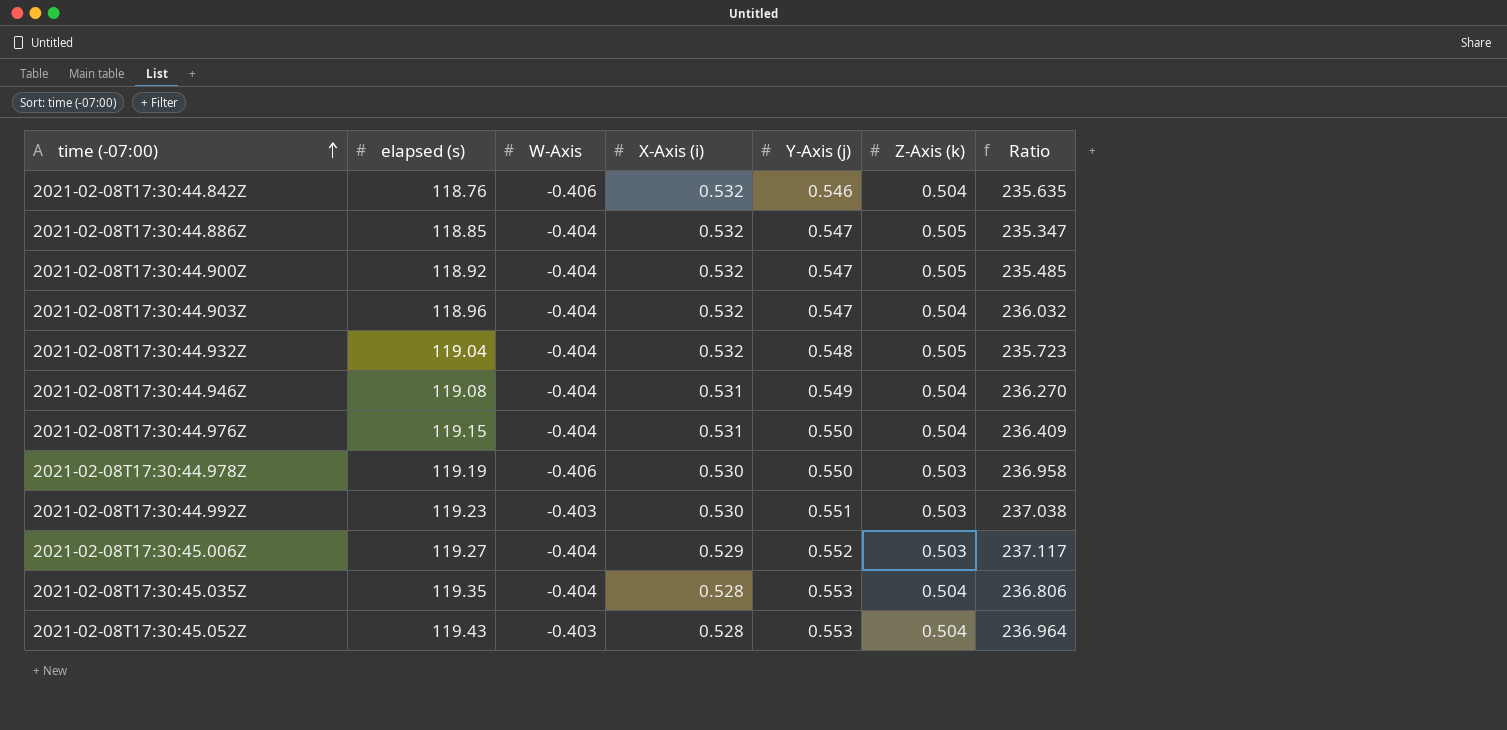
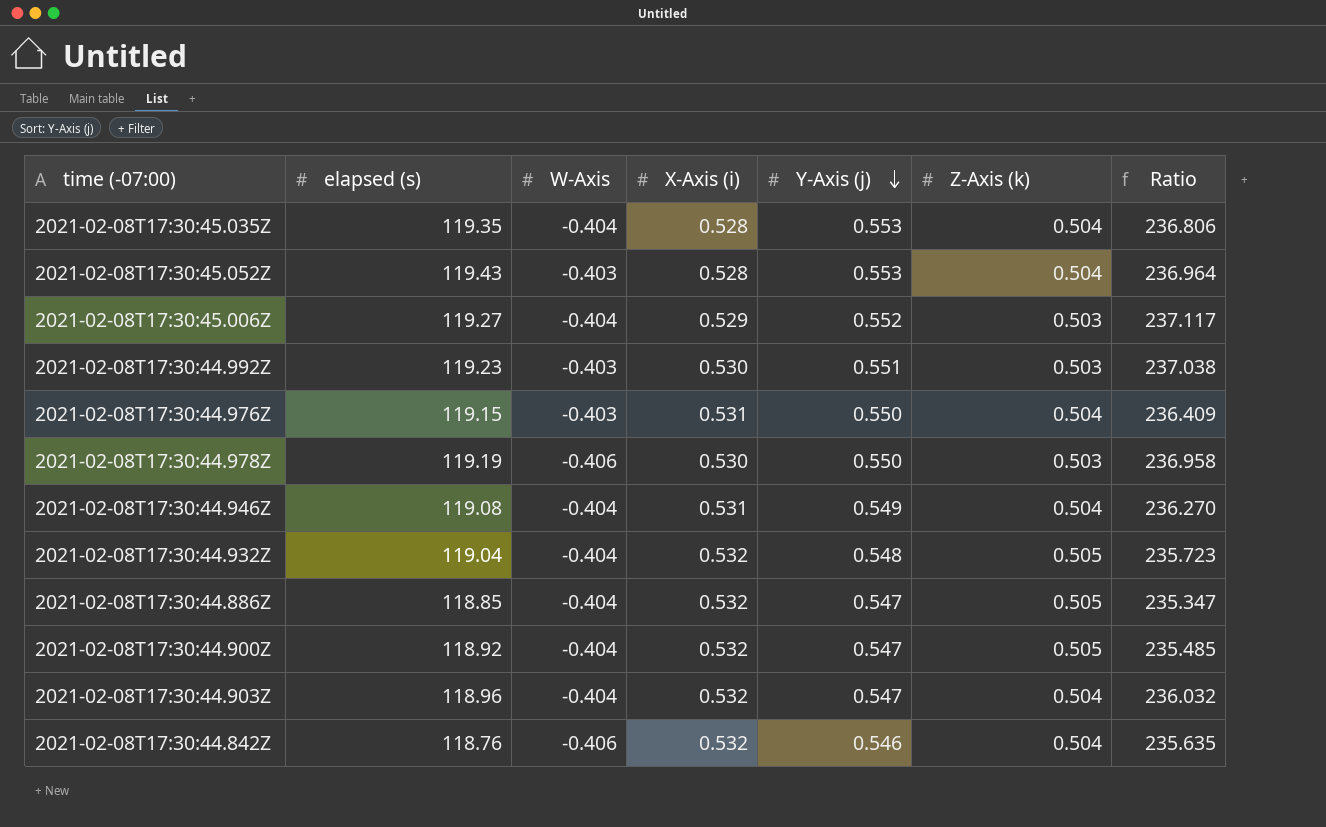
row order: time (-07:00) ascending -> Y-Axis (j) descending
2021-02-08T17:30:44.976Z | W-Axis: -0.404 -> -0.403

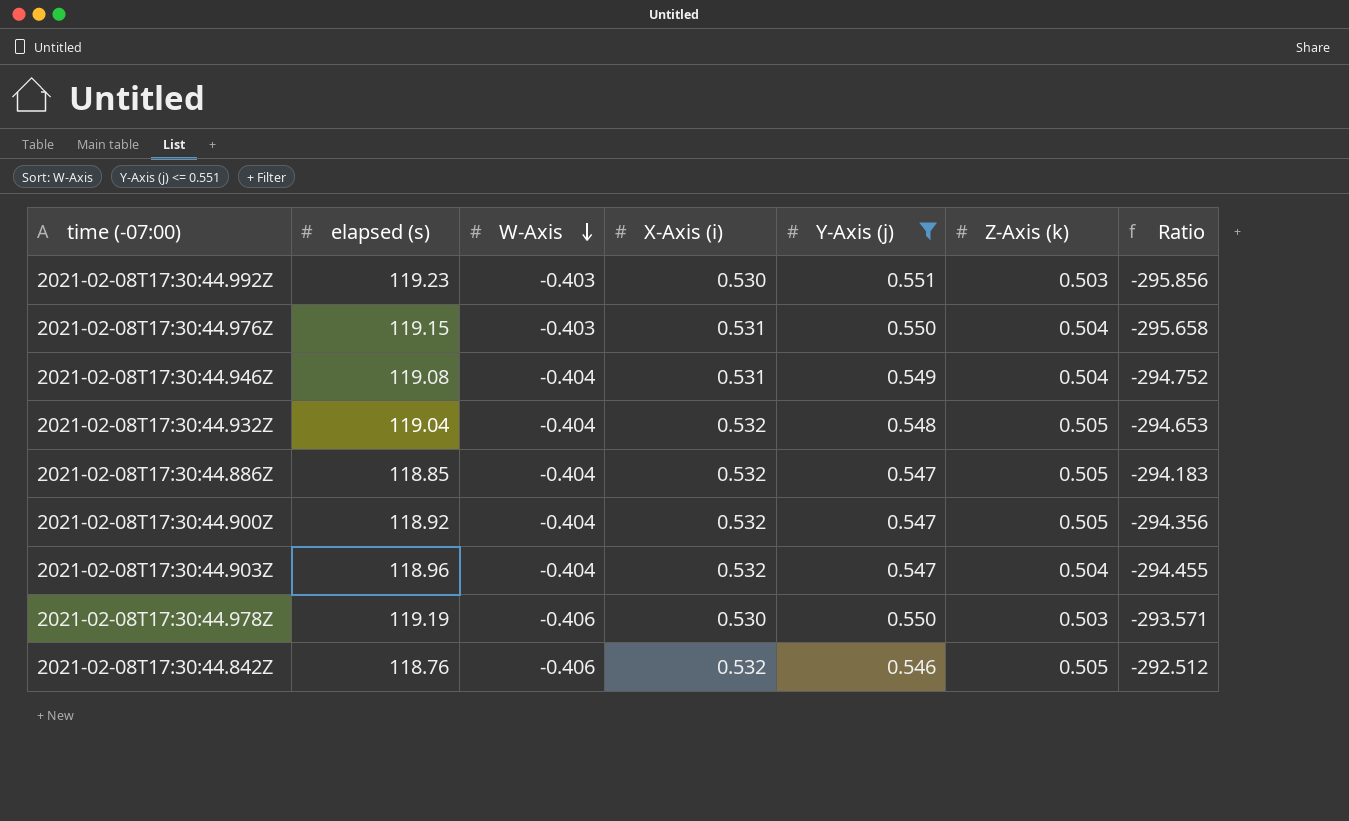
filter: none -> Y-Axis (j) <= 0.551
row order: Y-Axis (j) descending -> W-Axis descending
column Ratio | formula: [elapsed (s)] / [Z-Axis (k)] -> [elapsed (s)] / [W-Axis]
2021-02-08T17:30:44.842Z | Z-Axis (k): 0.504 -> 0.505

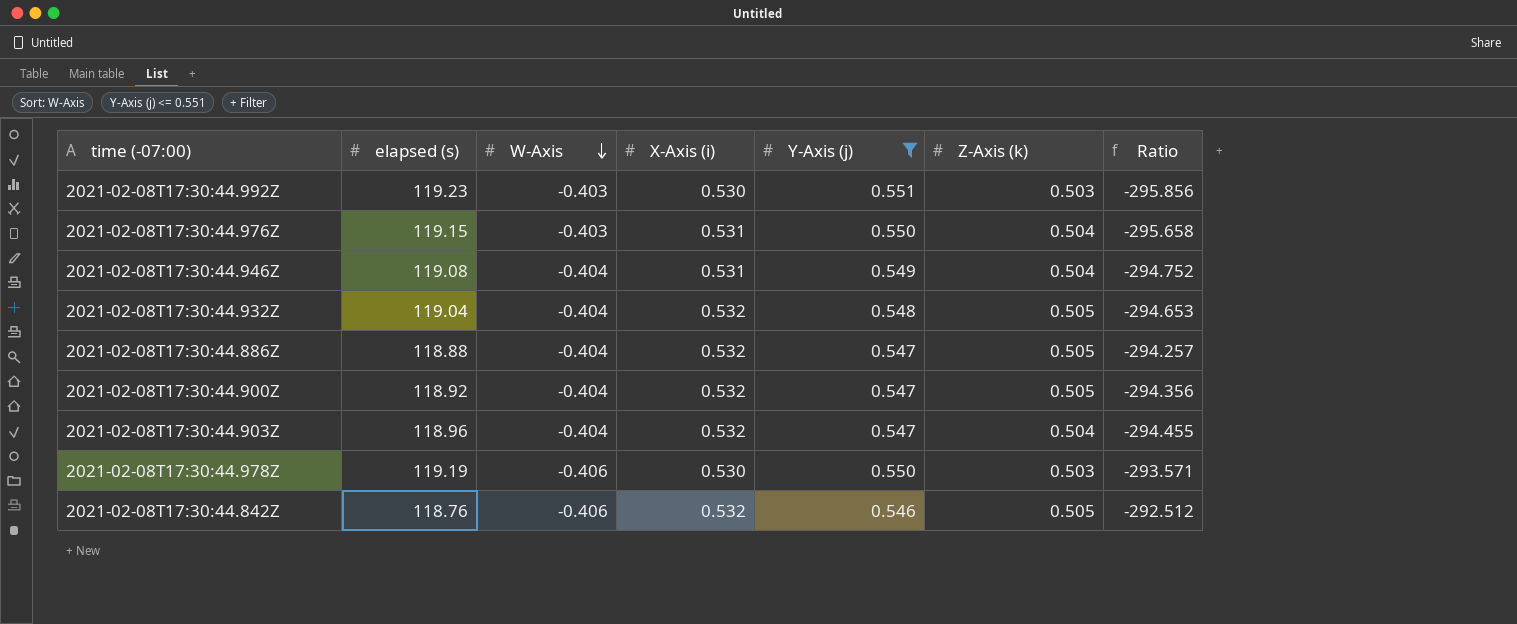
2021-02-08T17:30:44.886Z | elapsed (s): 118.85 -> 118.88
2021-02-08T17:30:44.886Z | Ratio: -294.183 -> -294.257

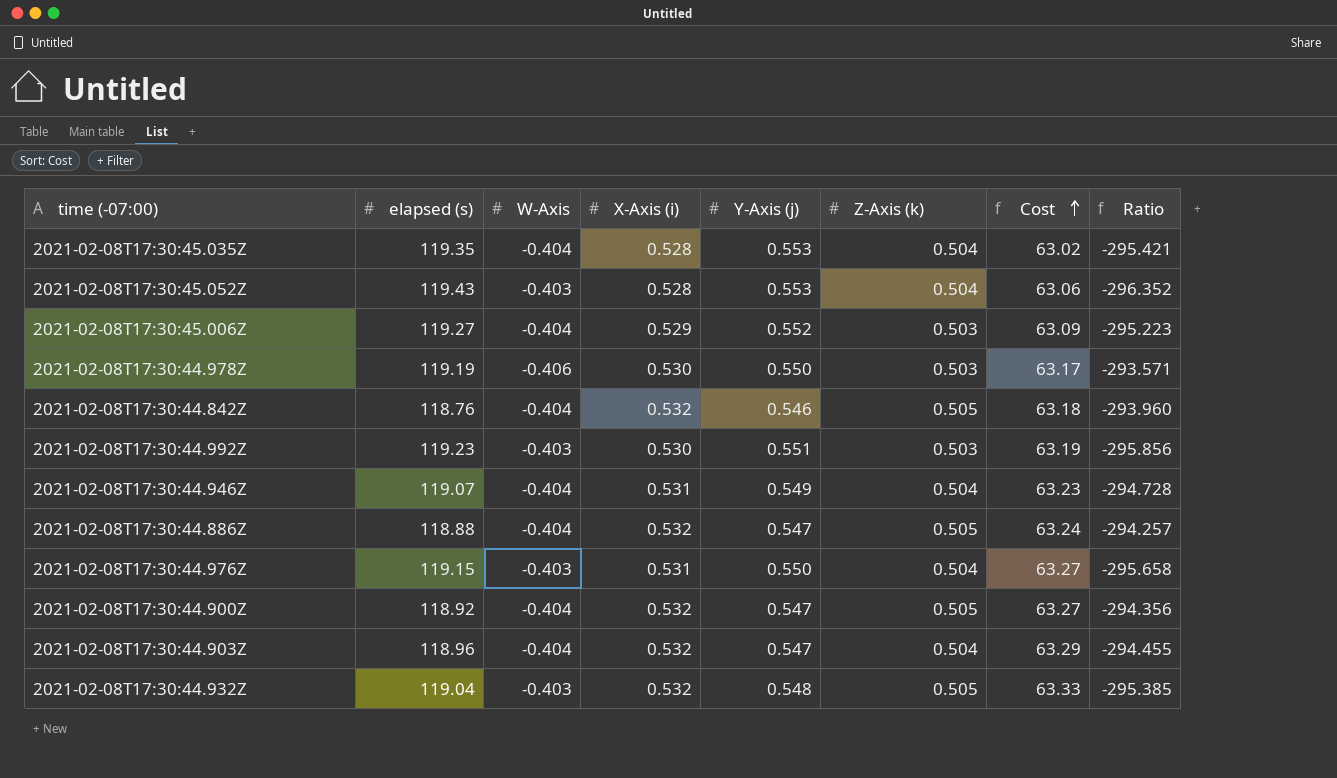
filter: Y-Axis (j) <= 0.551 -> none
row order: W-Axis descending -> Cost ascending
column Cost | formula: none -> [elapsed (s)] * [X-Axis (i)]
2021-02-08T17:30:44.842Z | W-Axis: -0.406 -> -0.404
2021-02-08T17:30:44.842Z | Ratio: -292.512 -> -293.960
2021-02-08T17:30:44.946Z | elapsed (s): 119.08 -> 119.07
2021-02-08T17:30:44.946Z | Ratio: -294.752 -> -294.728
2021-02-08T17:30:44.932Z | W-Axis: -0.404 -> -0.403
2021-02-08T17:30:44.932Z | Ratio: -294.653 -> -295.385

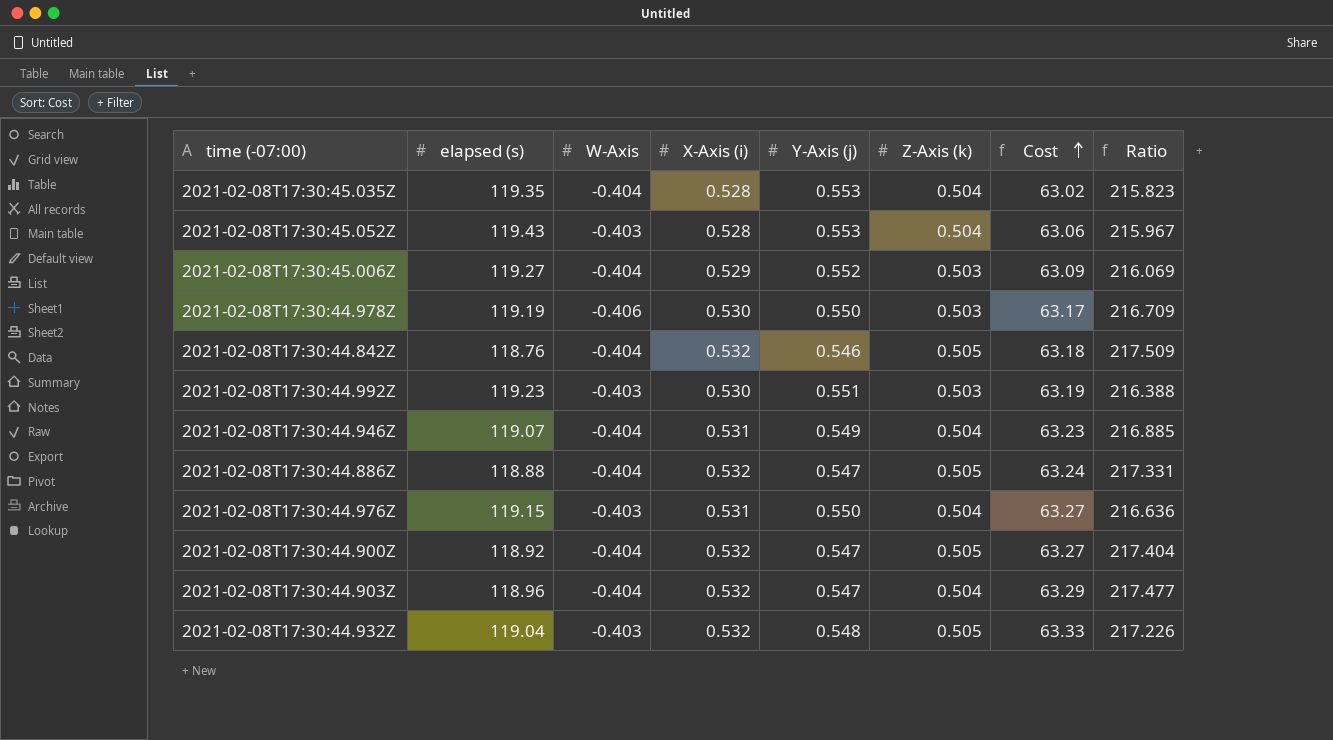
column Ratio | formula: [elapsed (s)] / [W-Axis] -> [elapsed (s)] / [Y-Axis (j)]

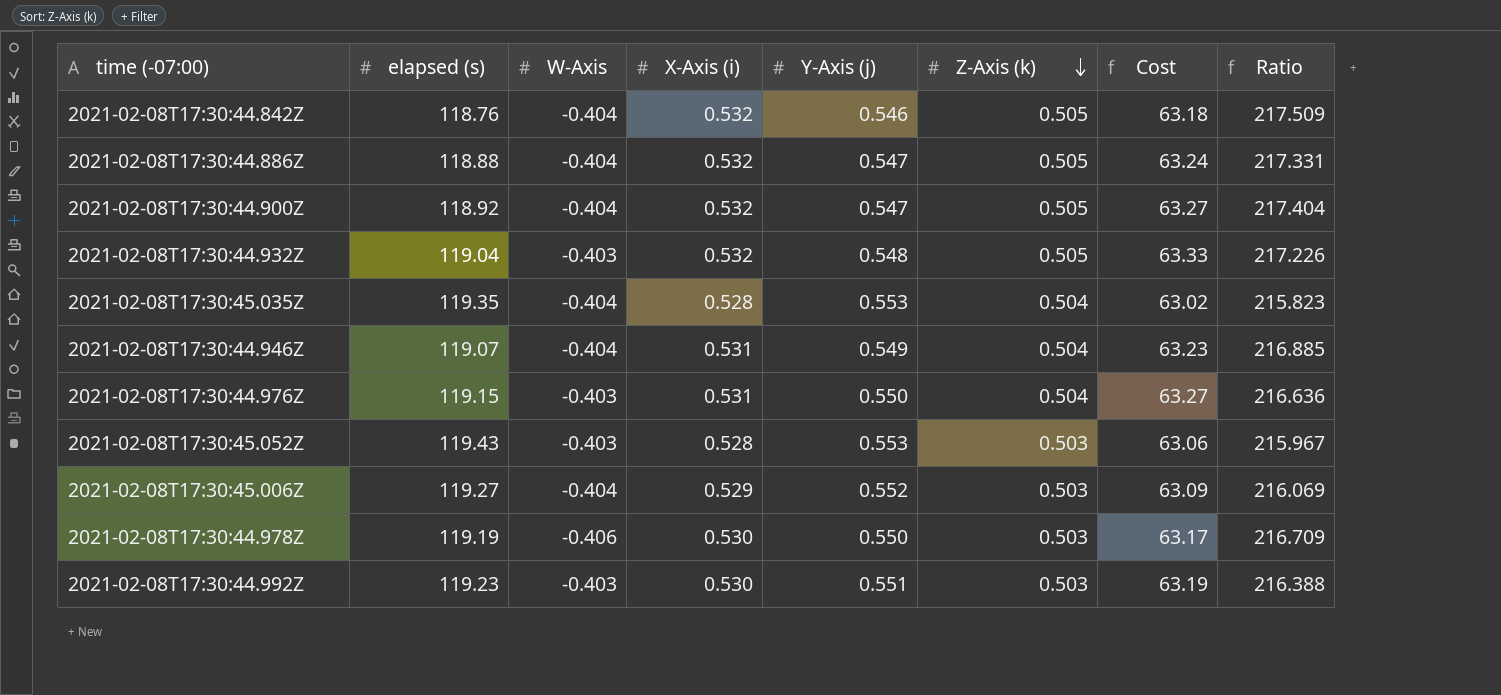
row order: Cost ascending -> Z-Axis (k) descending
row 2021-02-08T17:30:44.903Z: 118.96 | -0.404 | 0.532 | 0.547 | 0.504 | 63.29 | 217.477 -> none
2021-02-08T17:30:45.052Z | Z-Axis (k): 0.504 -> 0.503

